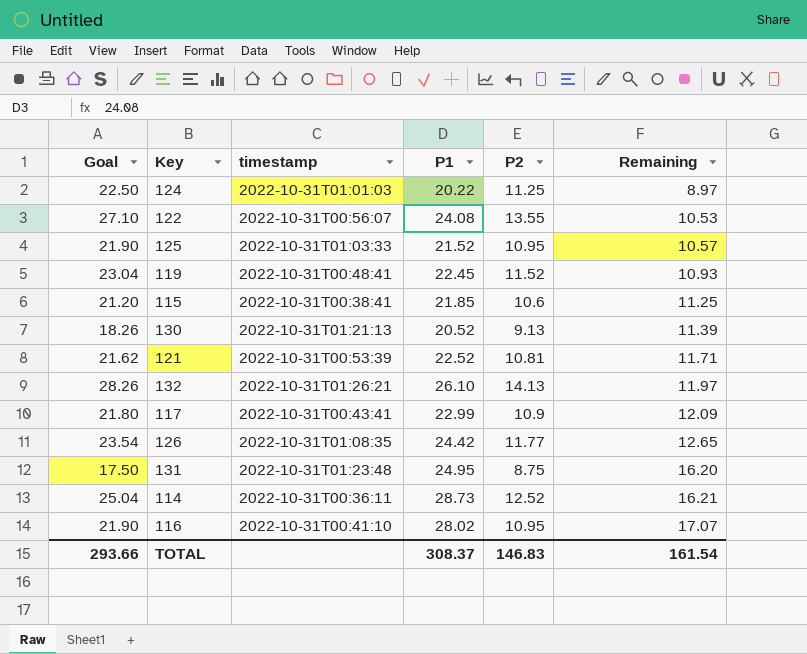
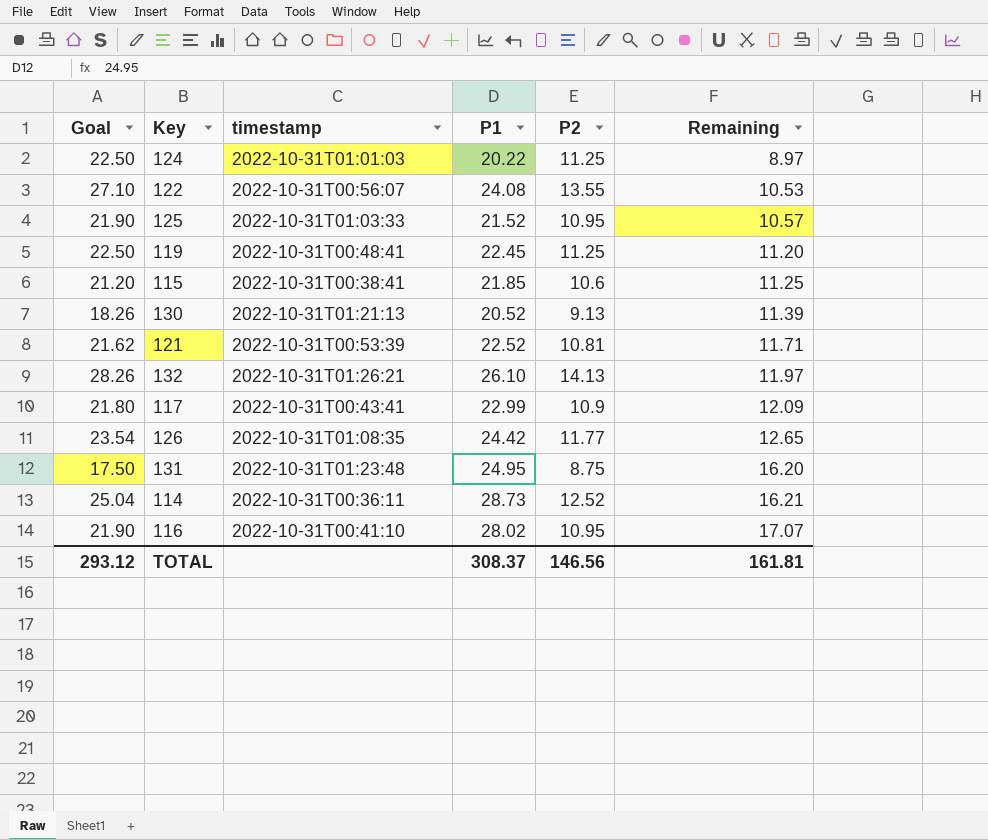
119 | Goal: 23.04 -> 22.50
119 | P2: 11.52 -> 11.25
119 | Remaining: 10.93 -> 11.20
TOTAL | Goal: 293.66 -> 293.12
TOTAL | P2: 146.83 -> 146.56
TOTAL | Remaining: 161.54 -> 161.81

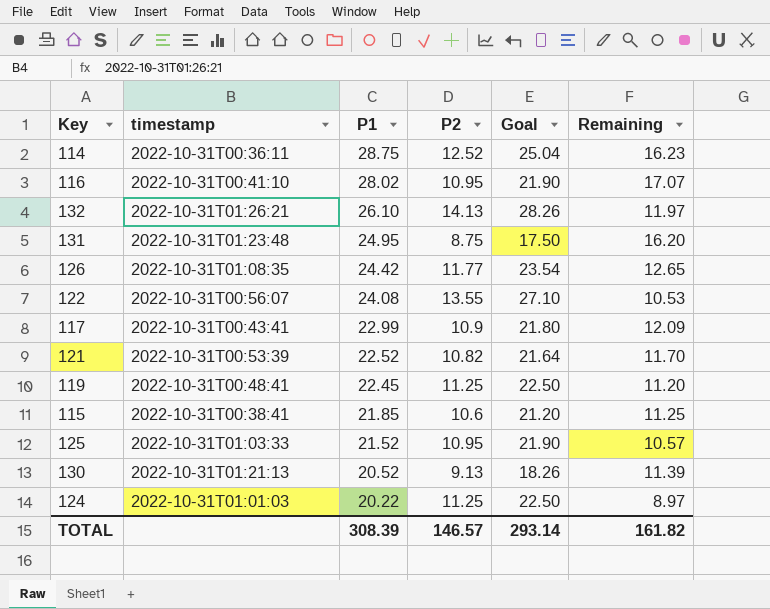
row order: Remaining ascending -> P1 descending
column Goal | position: 1 -> 5
114 | P1: 28.73 -> 28.75
114 | Remaining: 16.21 -> 16.23
121 | P2: 10.81 -> 10.82
121 | Goal: 21.62 -> 21.64
121 | Remaining: 11.71 -> 11.70
TOTAL | P1: 308.37 -> 308.39
TOTAL | P2: 146.56 -> 146.57
TOTAL | Goal: 293.12 -> 293.14
TOTAL | Remaining: 161.81 -> 161.82

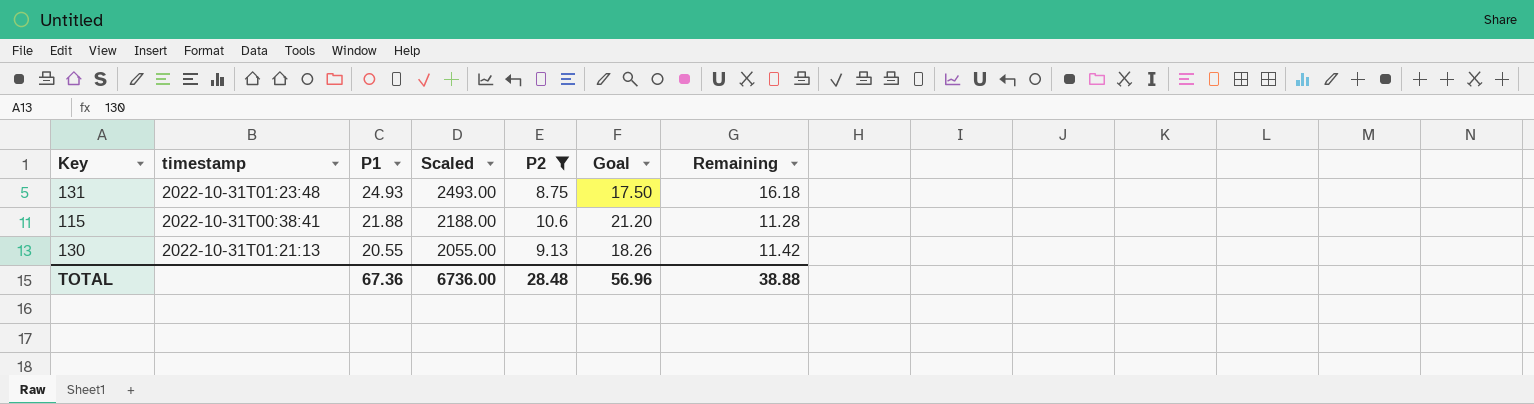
filter: none -> P2 <= 10.6
column Scaled | formula: none -> [P1] * 100
131 | P1: 24.95 -> 24.93
131 | Remaining: 16.20 -> 16.18
115 | P1: 21.85 -> 21.88
115 | Remaining: 11.25 -> 11.28
130 | P1: 20.52 -> 20.55
130 | Remaining: 11.39 -> 11.42
TOTAL | P1: 308.39 -> 67.36
TOTAL | P2: 146.57 -> 28.48
TOTAL | Goal: 293.14 -> 56.96
TOTAL | Remaining: 161.82 -> 38.88

